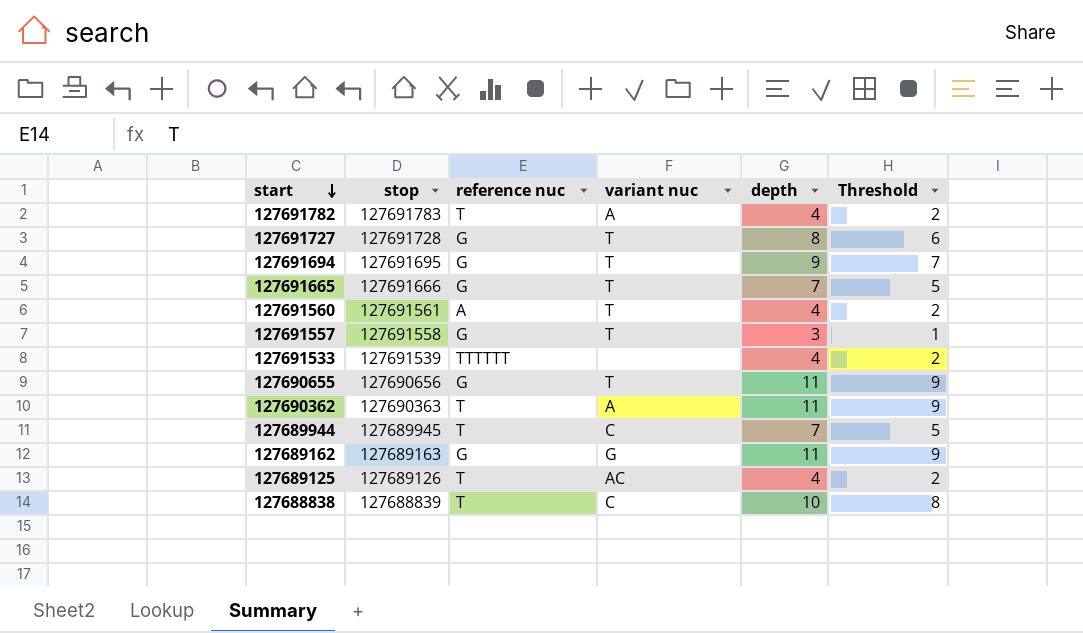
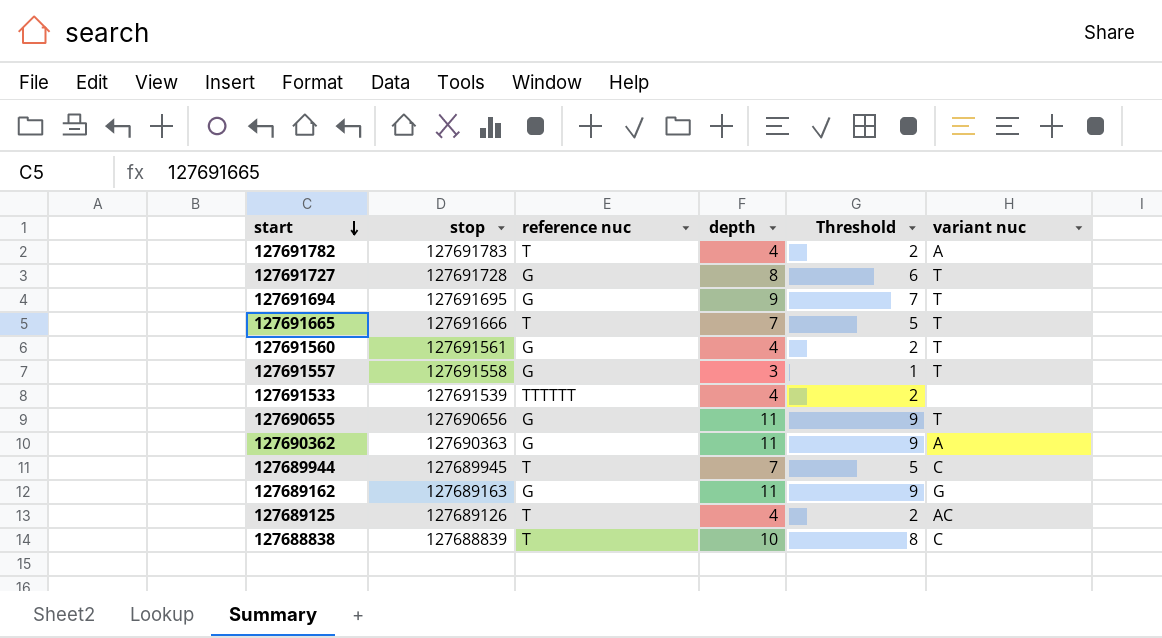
column variant nuc | position: 4 -> 6
127691665 | reference nuc: G -> T
127691560 | reference nuc: A -> G
127690362 | reference nuc: T -> G

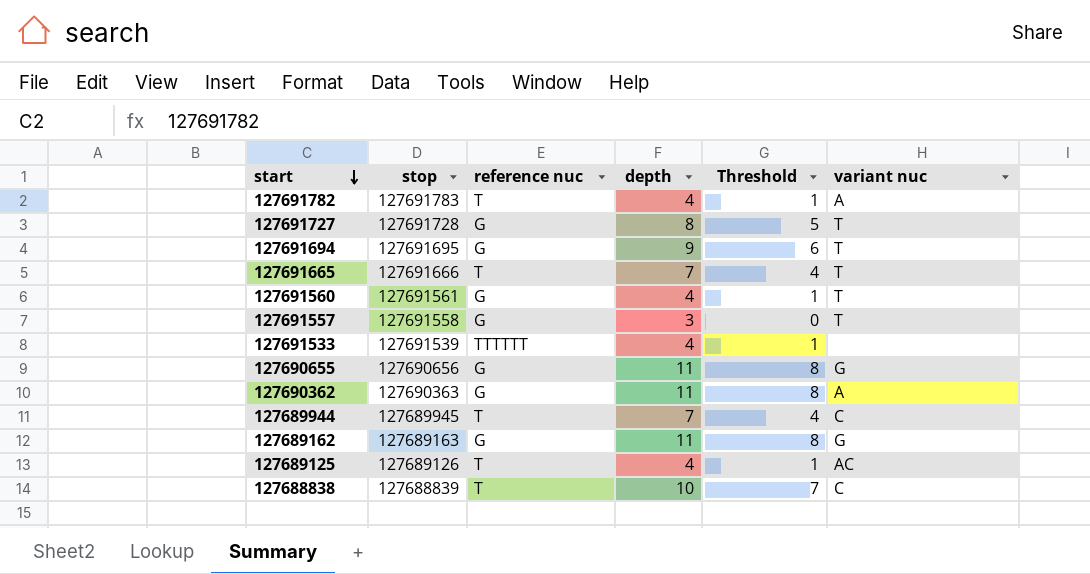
column Threshold | formula: [depth] - 2 -> [depth] - 3
127690655 | variant nuc: T -> G

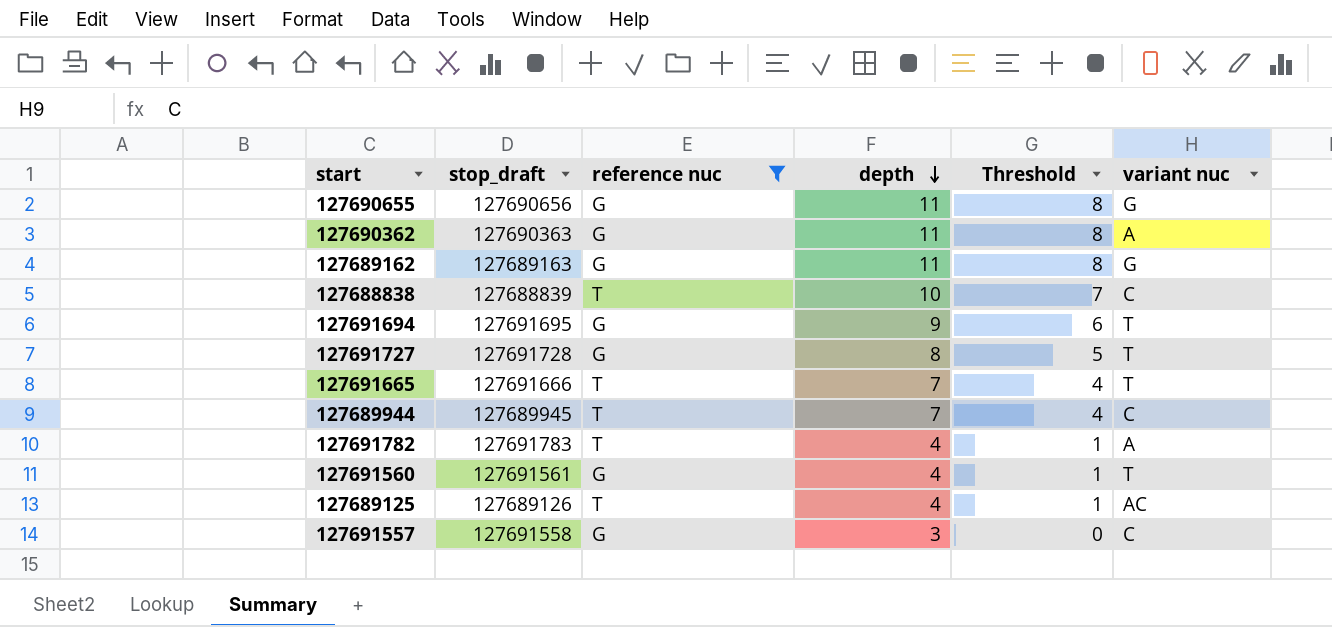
filter: none -> reference nuc != TTTTTT
row order: start descending -> depth descending
column name: stop -> stop_draft
127691557 | variant nuc: T -> C

